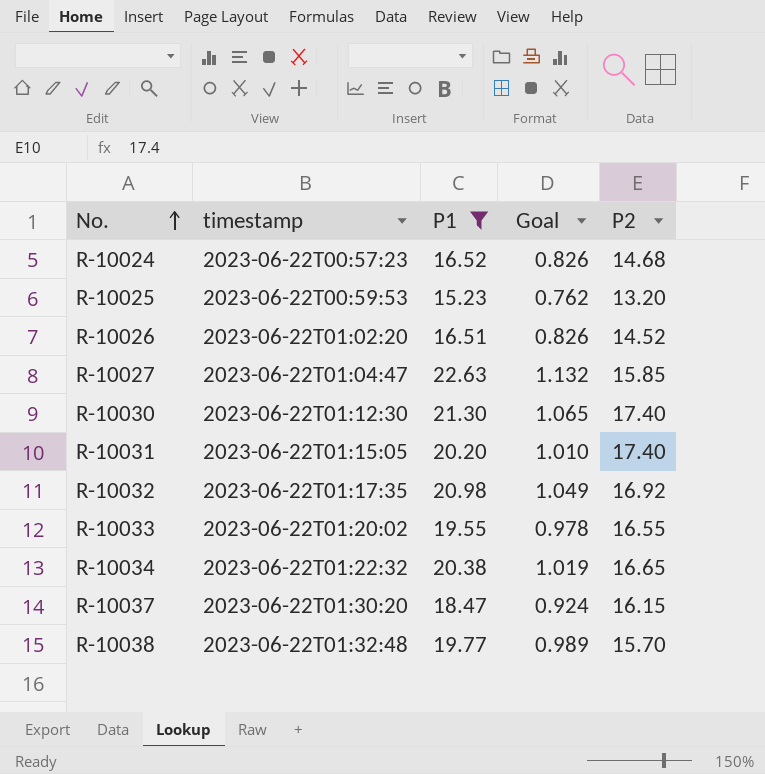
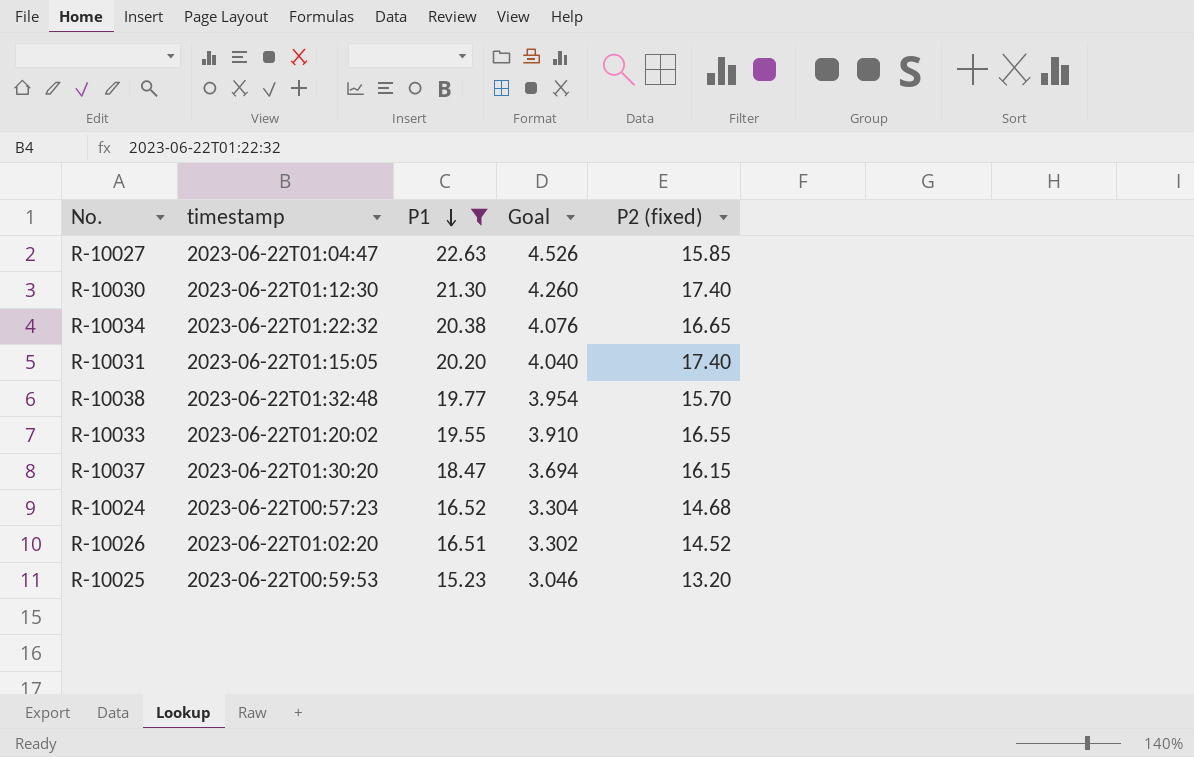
row order: No. ascending -> P1 descending
column Goal | formula: [P1] * 0.05 -> [P1] * 0.2
column name: P2 -> P2 (fixed)
row R-10032: 2023-06-22T01:17:35 | 20.98 | 1.049 | 16.92 -> none

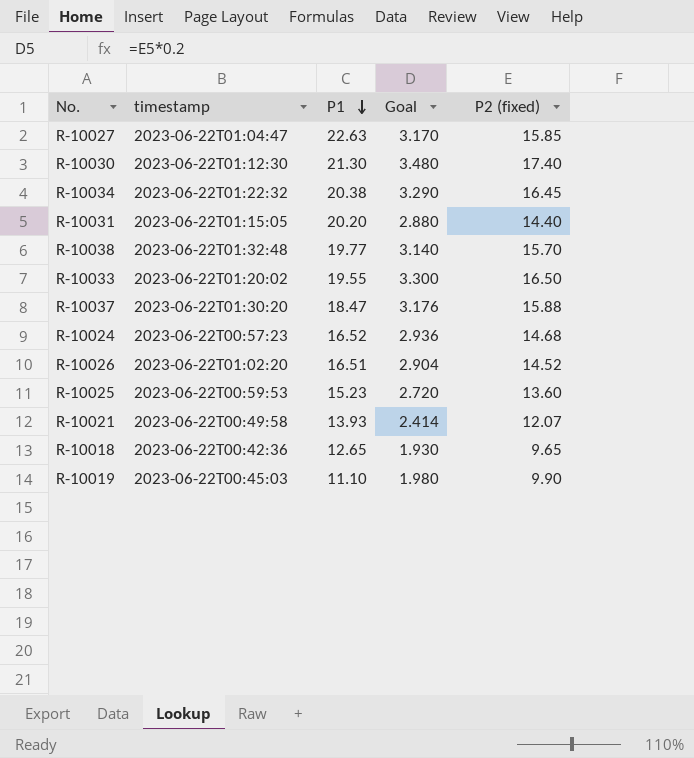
filter: P1 >= 15.23 -> none
column Goal | formula: [P1] * 0.2 -> [P2 (fixed)] * 0.2
R-10034 | P2 (fixed): 16.65 -> 16.45
R-10031 | P2 (fixed): 17.40 -> 14.40
R-10033 | P2 (fixed): 16.55 -> 16.50
R-10037 | P2 (fixed): 16.15 -> 15.88
R-10025 | P2 (fixed): 13.20 -> 13.60

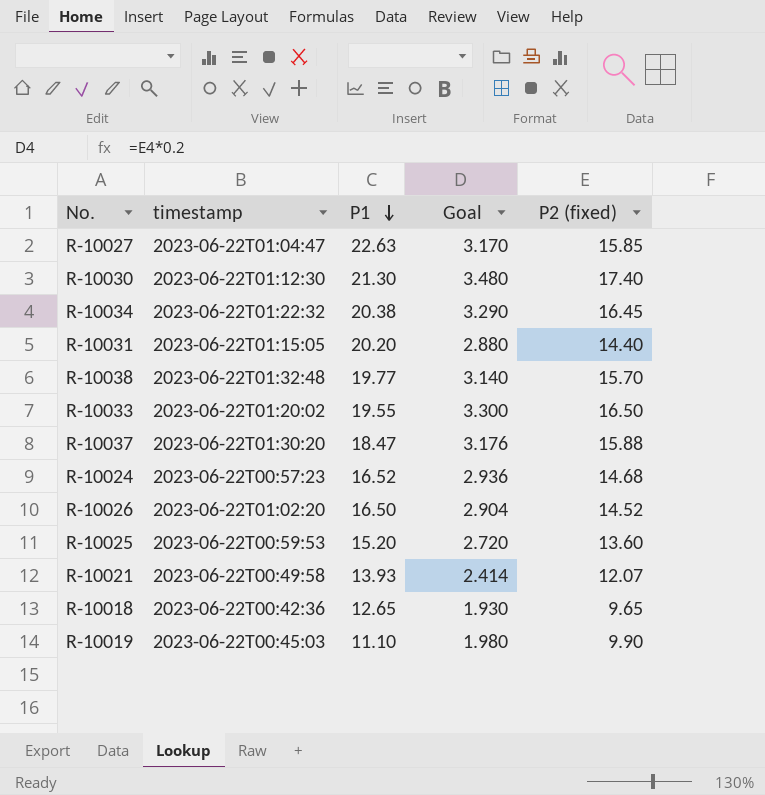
R-10026 | P1: 16.51 -> 16.50
R-10025 | P1: 15.23 -> 15.20

